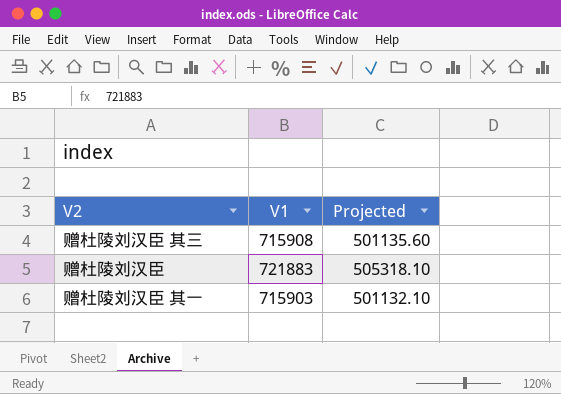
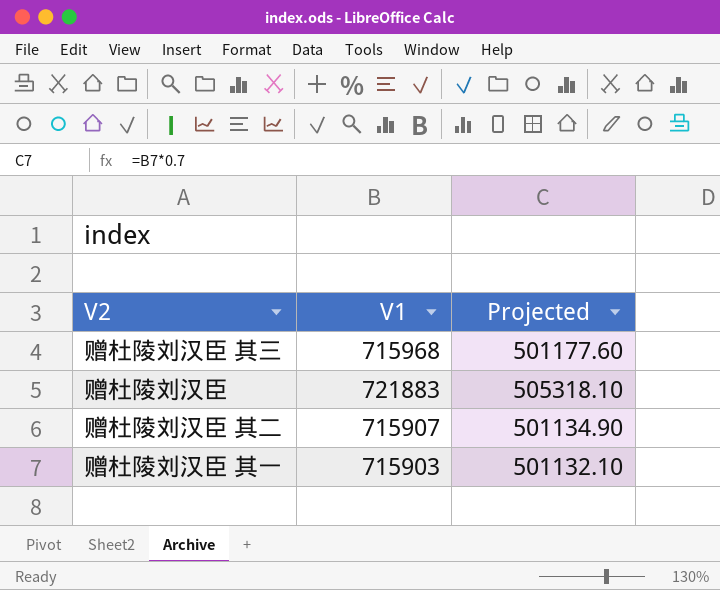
赠杜陵刘汉臣 其三 | V1: 715908 -> 715968
赠杜陵刘汉臣 其三 | Projected: 501135.60 -> 501177.60
row 赠杜陵刘汉臣 其二: none -> 715907 | 501134.90

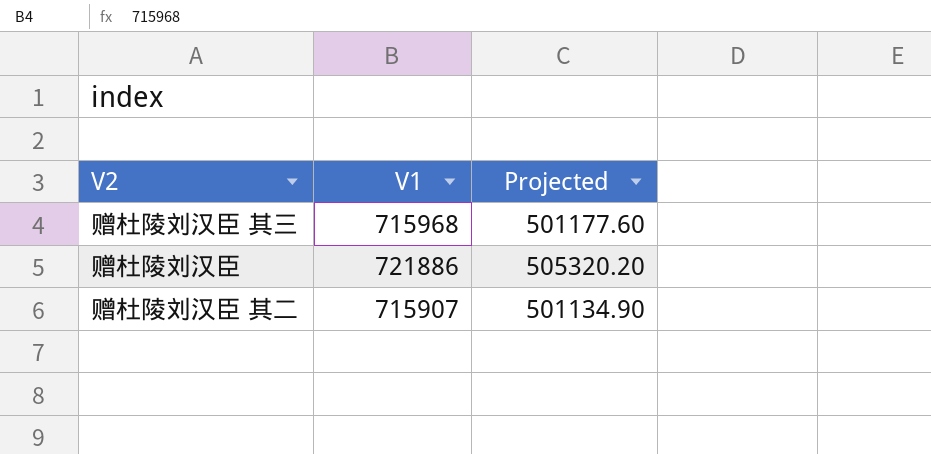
row 赠杜陵刘汉臣 其一: 715903 | 501132.10 -> none
赠杜陵刘汉臣 | V1: 721883 -> 721886
赠杜陵刘汉臣 | Projected: 505318.10 -> 505320.20

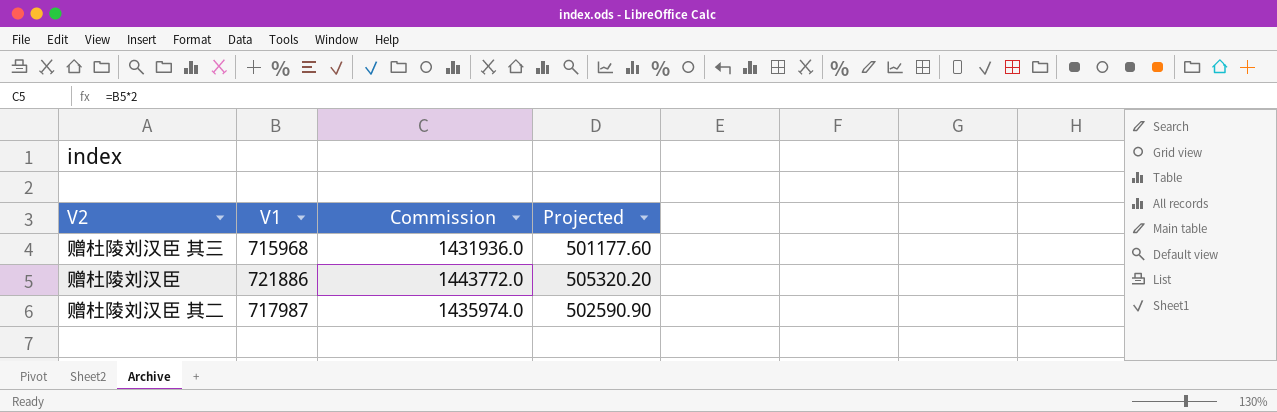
column Commission | formula: none -> [V1] * 2
赠杜陵刘汉臣 其二 | V1: 715907 -> 717987
赠杜陵刘汉臣 其二 | Projected: 501134.90 -> 502590.90

